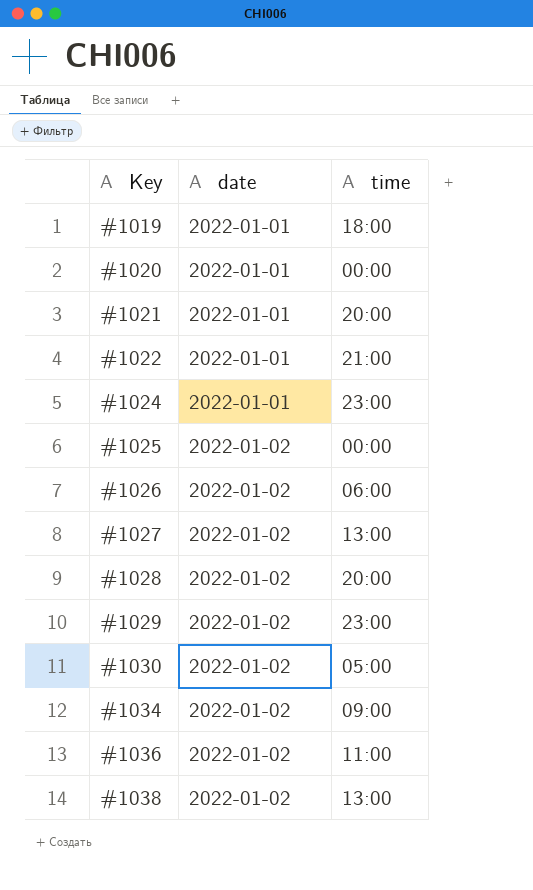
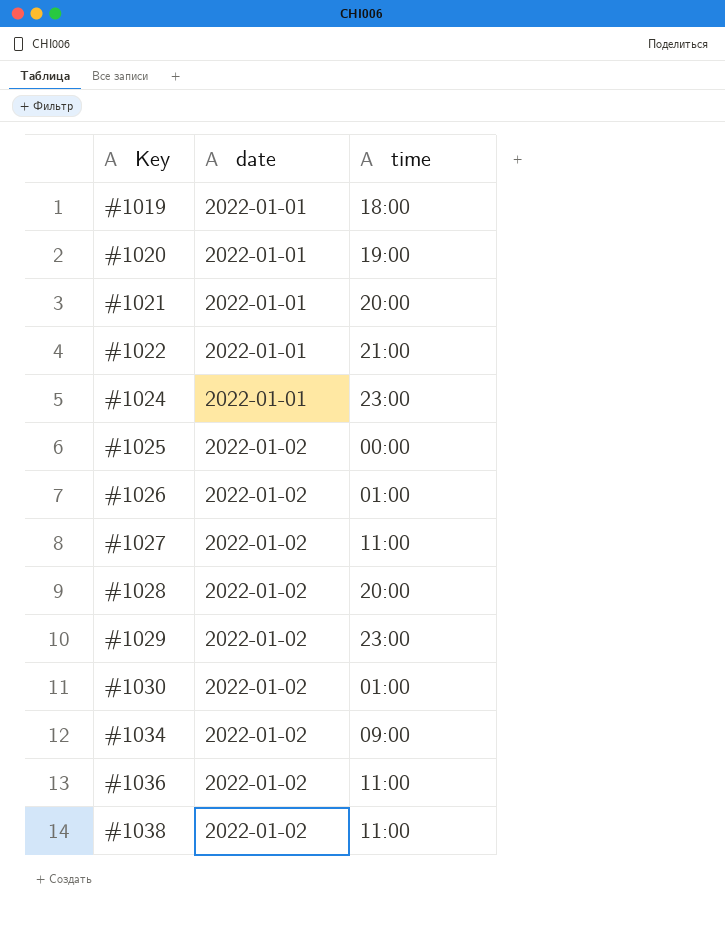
#1020 | time: 00:00 -> 19:00
#1026 | time: 06:00 -> 01:00
#1027 | time: 13:00 -> 11:00
#1030 | time: 05:00 -> 01:00
#1038 | time: 13:00 -> 11:00

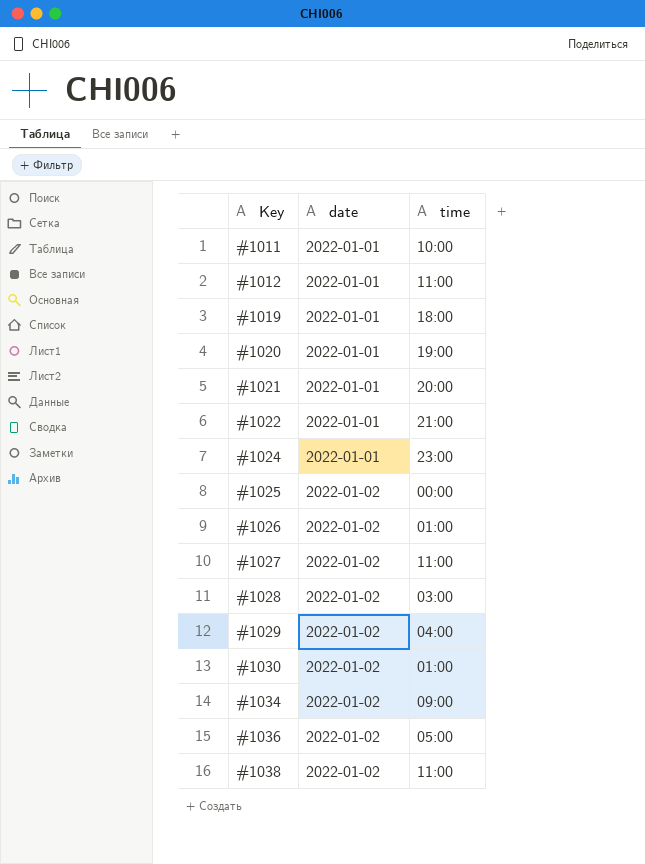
row #1011: none -> 2022-01-01 | 10:00
row #1012: none -> 2022-01-01 | 11:00
#1028 | time: 20:00 -> 03:00
#1029 | time: 23:00 -> 04:00
#1036 | time: 11:00 -> 05:00

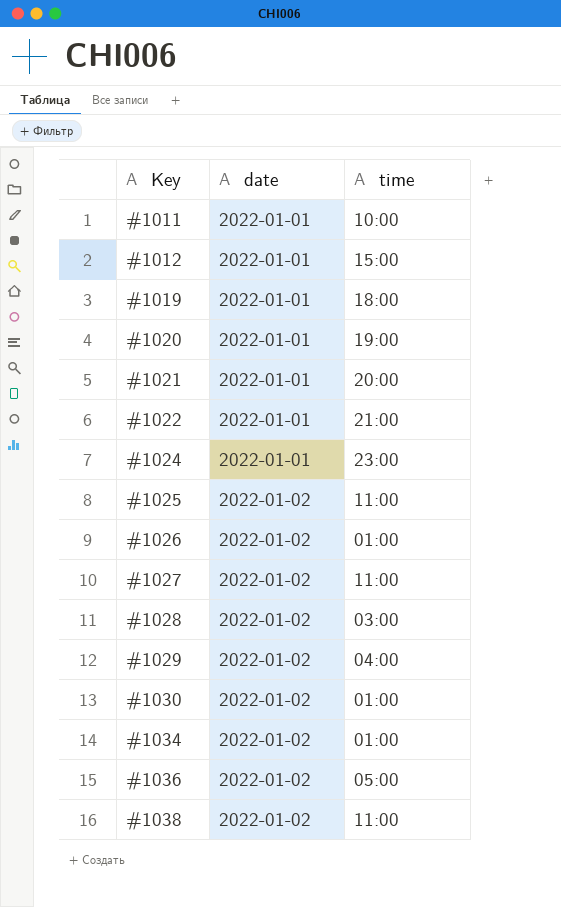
#1012 | time: 11:00 -> 15:00
#1025 | time: 00:00 -> 11:00
#1034 | time: 09:00 -> 01:00

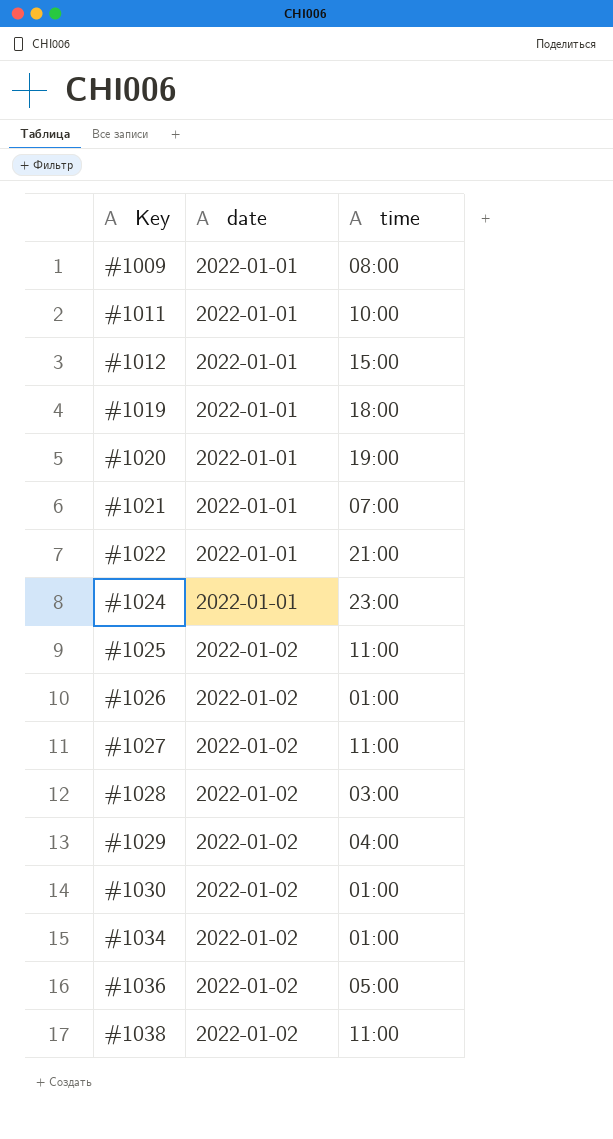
row #1009: none -> 2022-01-01 | 08:00
#1021 | time: 20:00 -> 07:00

